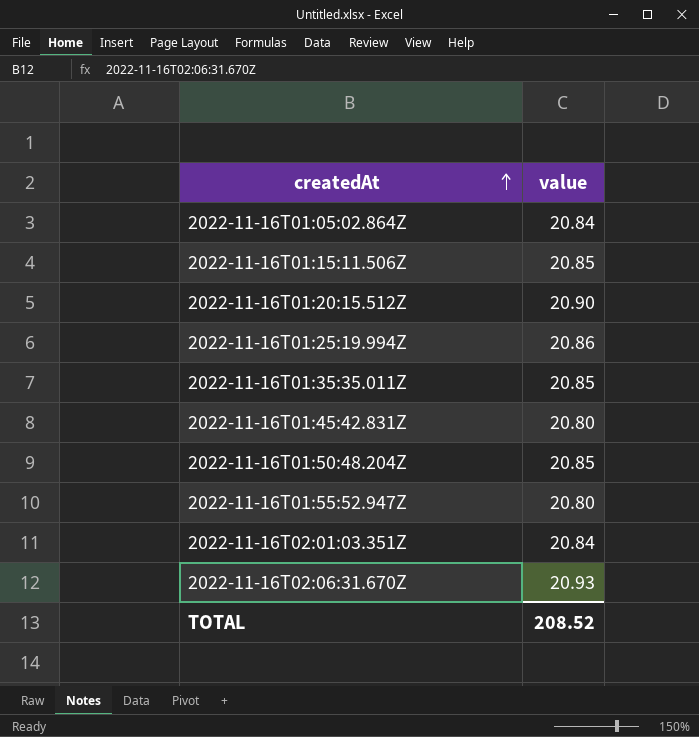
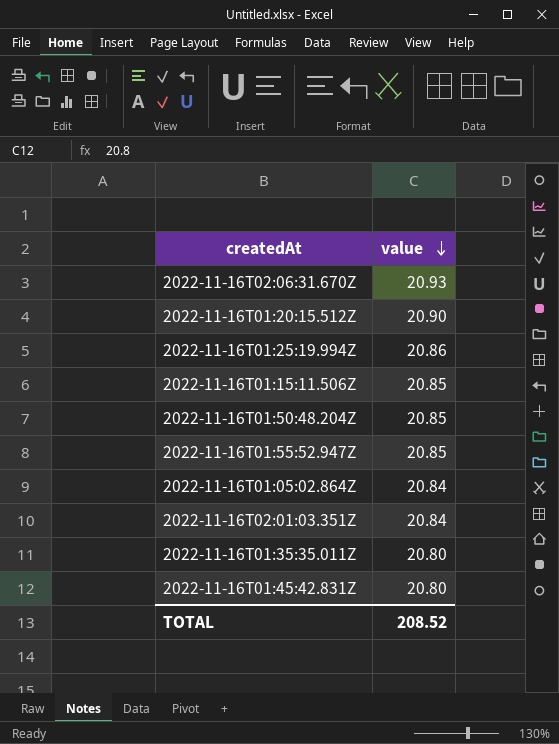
row order: createdAt ascending -> value descending
2022-11-16T01:55:52.947Z | value: 20.80 -> 20.85
2022-11-16T01:35:35.011Z | value: 20.85 -> 20.80

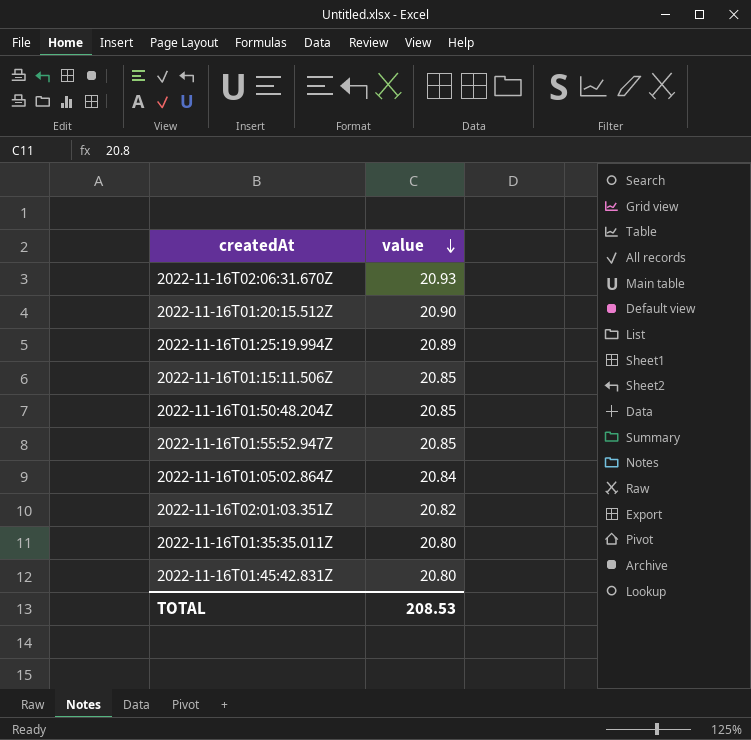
2022-11-16T01:25:19.994Z | value: 20.86 -> 20.89
2022-11-16T02:01:03.351Z | value: 20.84 -> 20.82
TOTAL | value: 208.52 -> 208.53

